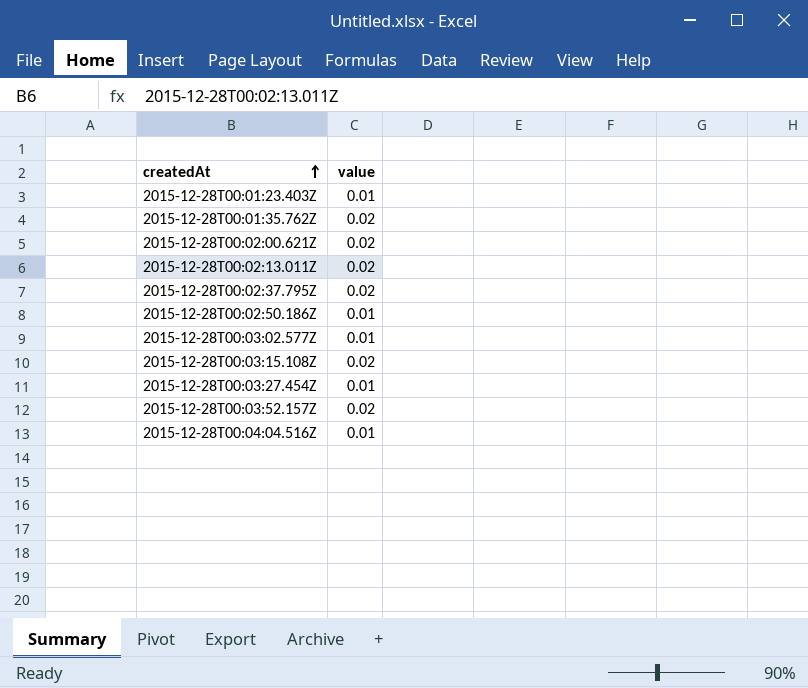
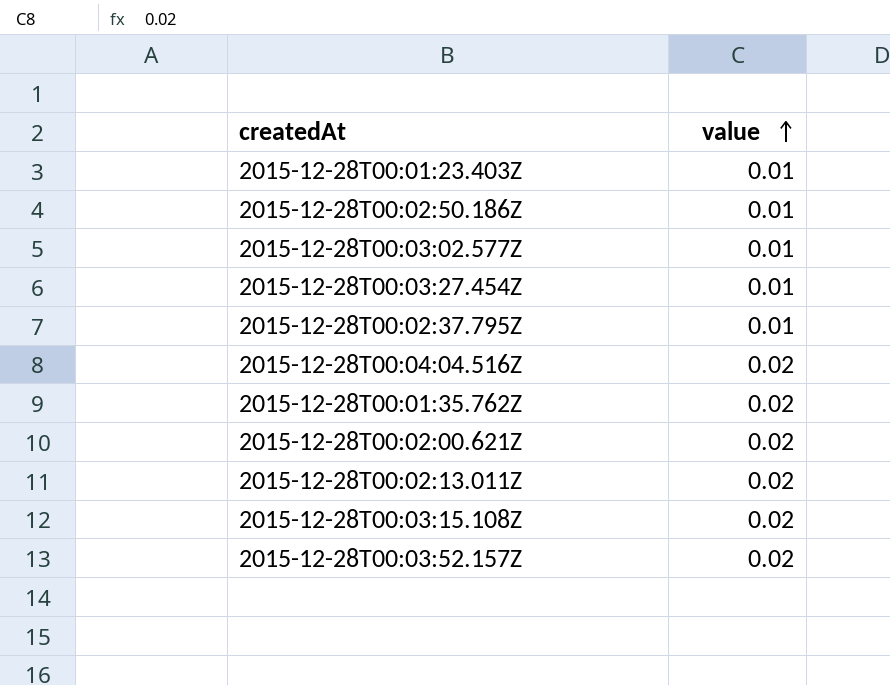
row order: createdAt ascending -> value ascending
2015-12-28T00:02:37.795Z | value: 0.02 -> 0.01
2015-12-28T00:04:04.516Z | value: 0.01 -> 0.02

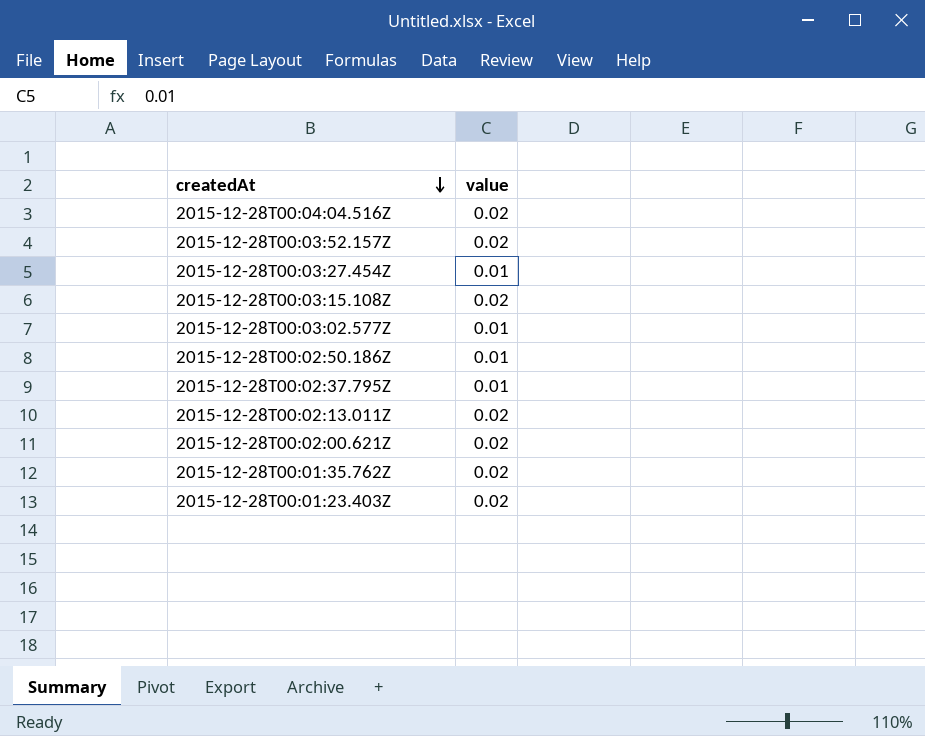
row order: value ascending -> createdAt descending
2015-12-28T00:01:23.403Z | value: 0.01 -> 0.02

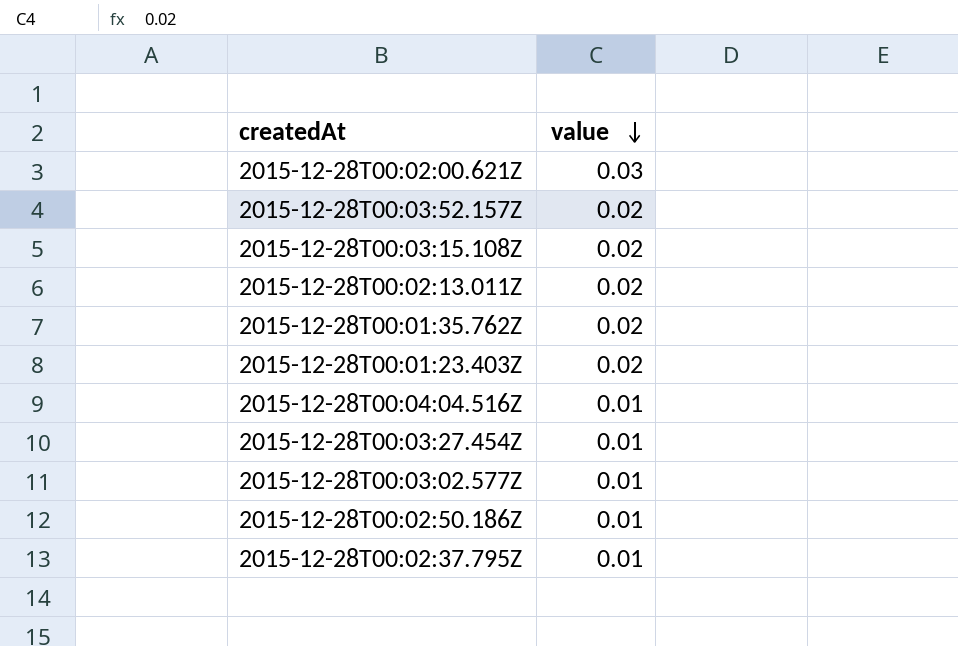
row order: createdAt descending -> value descending
2015-12-28T00:02:00.621Z | value: 0.02 -> 0.03
2015-12-28T00:04:04.516Z | value: 0.02 -> 0.01

